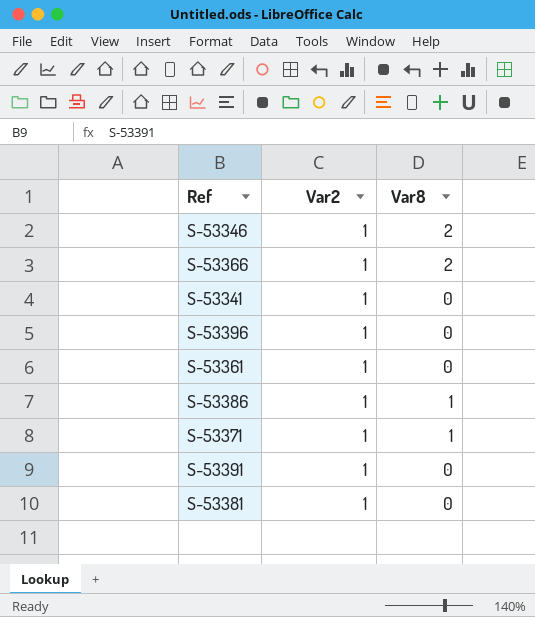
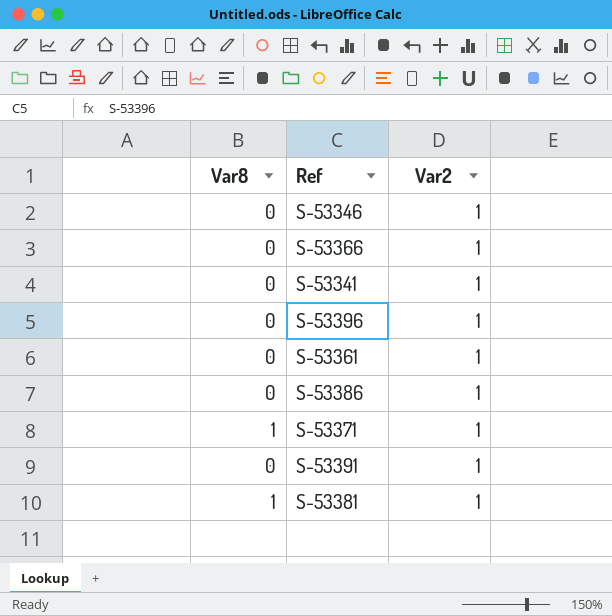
column Var8 | position: 3 -> 1
S-53346 | Var8: 2 -> 0
S-53366 | Var8: 2 -> 0
S-53386 | Var8: 1 -> 0
S-53381 | Var8: 0 -> 1

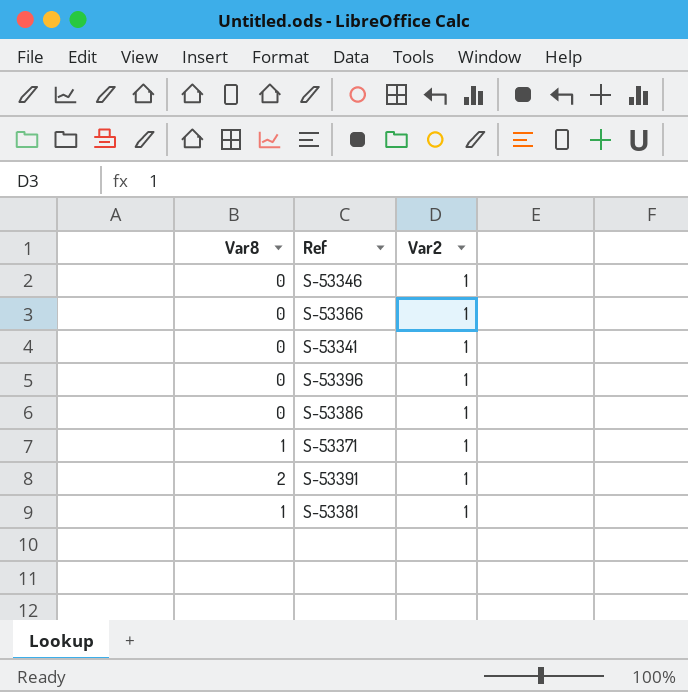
row S-53361: 0 | 1 -> none
S-53391 | Var8: 0 -> 2

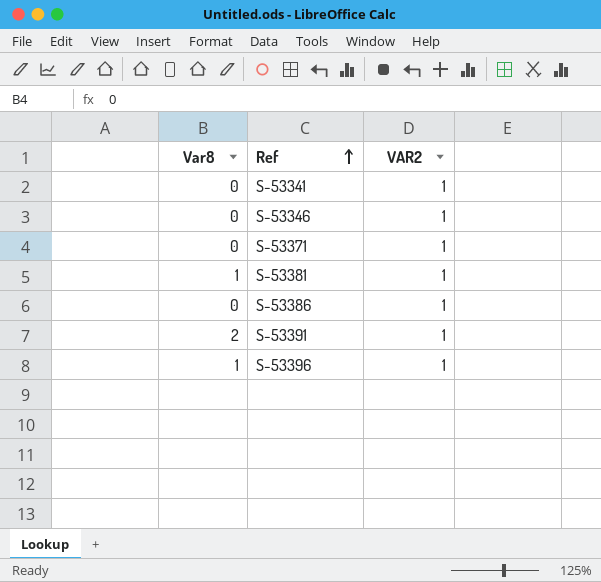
row order: none -> Ref ascending
column name: Var2 -> VAR2
row S-53366: 0 | 1 -> none
S-53371 | Var8: 1 -> 0
S-53396 | Var8: 0 -> 1

